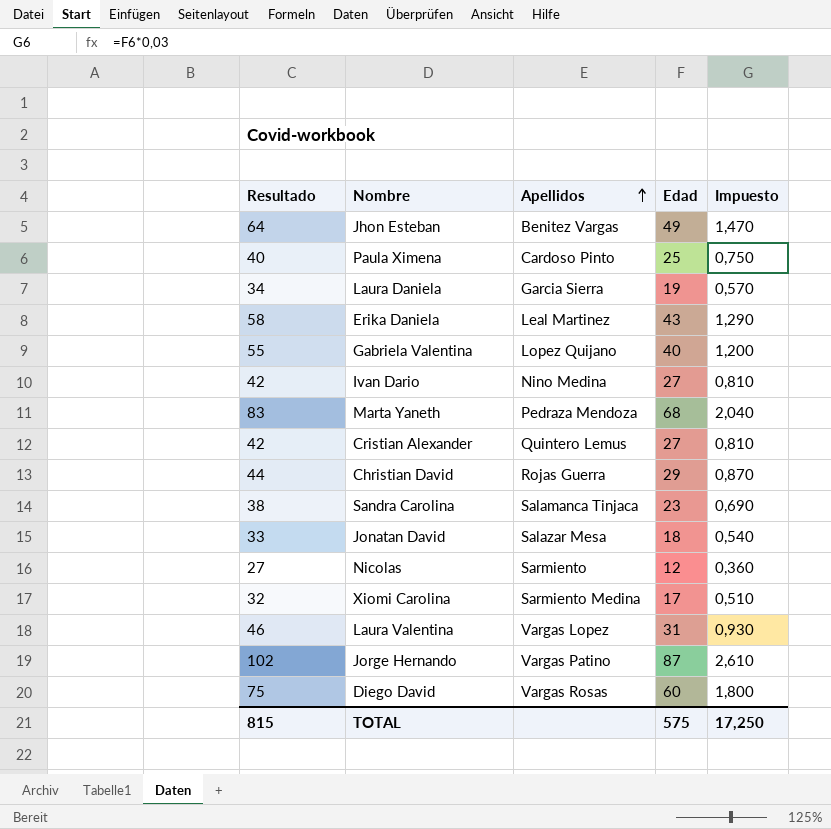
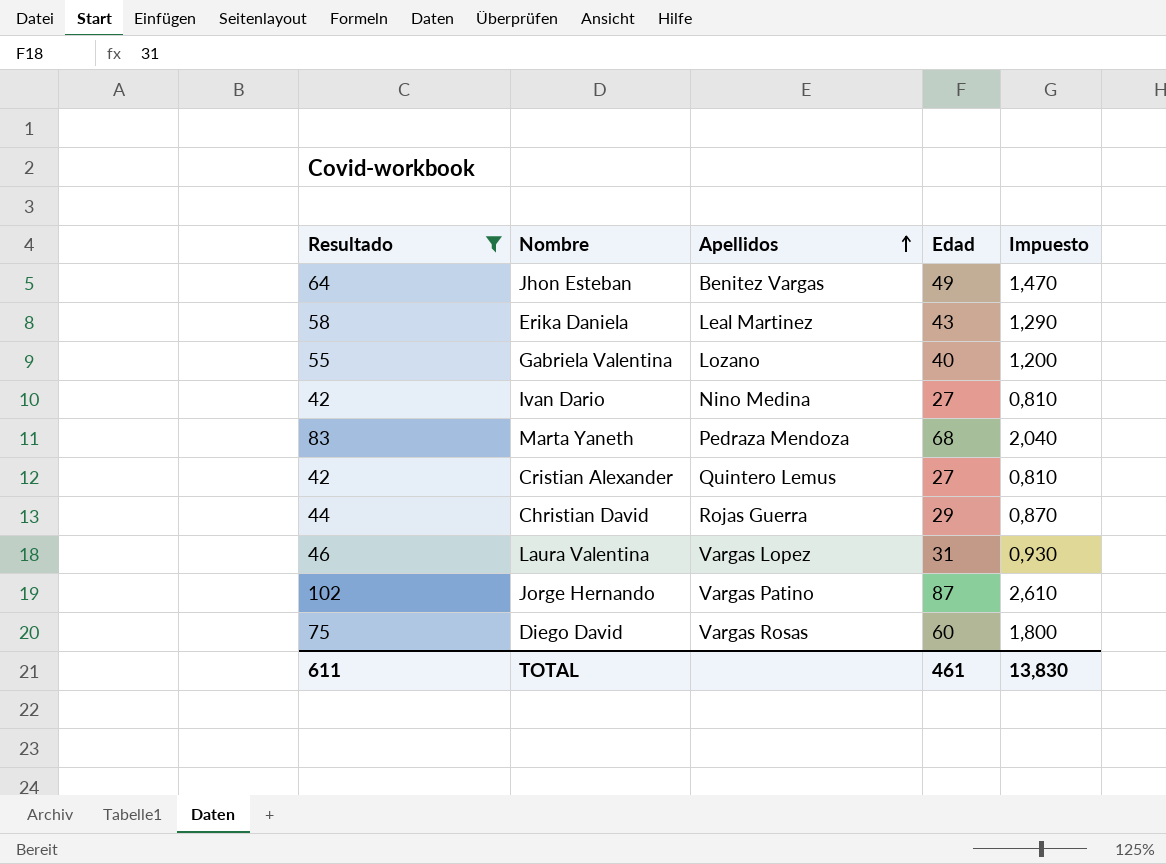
filter: none -> Resultado >= 42
Gabriela Valentina | Apellidos: Lopez Quijano -> Lozano
TOTAL | Resultado: 815 -> 611
TOTAL | Edad: 575 -> 461
TOTAL | Impuesto: 17,250 -> 13,830

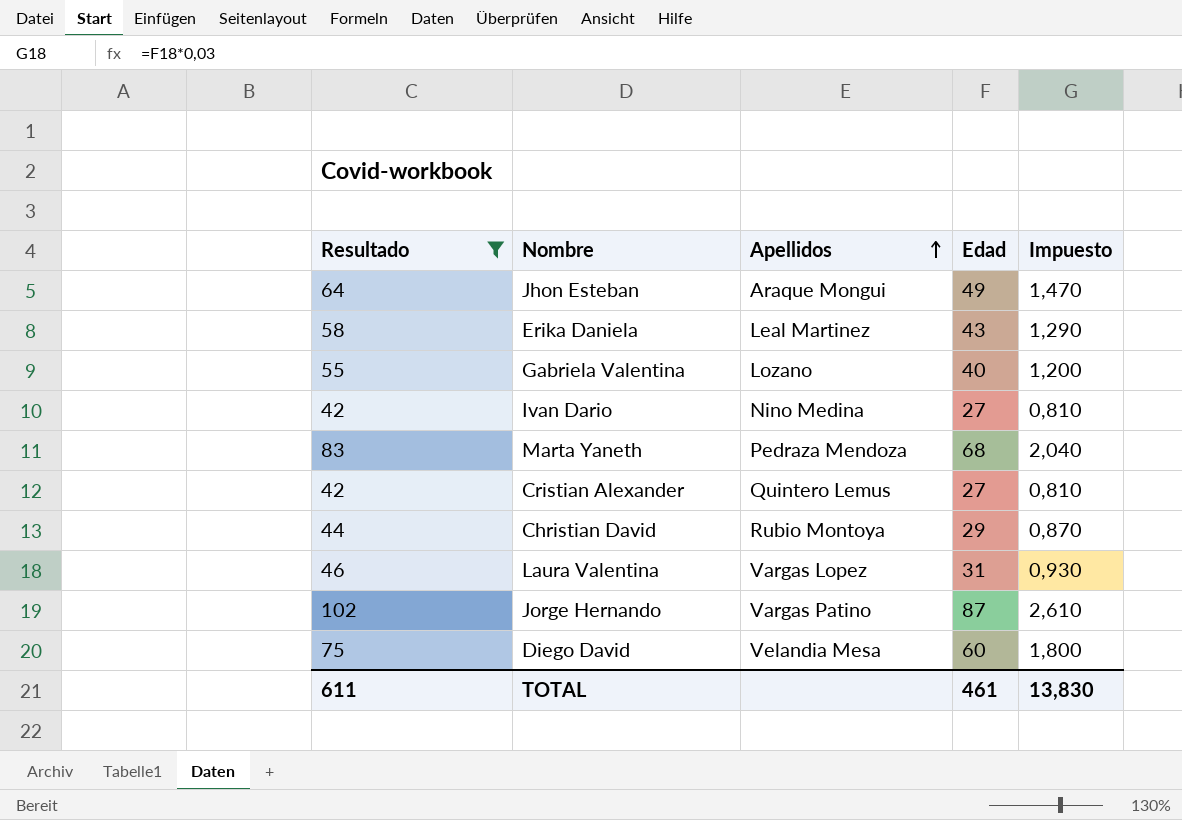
Jhon Esteban | Apellidos: Benitez Vargas -> Araque Mongui
Christian David | Apellidos: Rojas Guerra -> Rubio Montoya
Diego David | Apellidos: Vargas Rosas -> Velandia Mesa

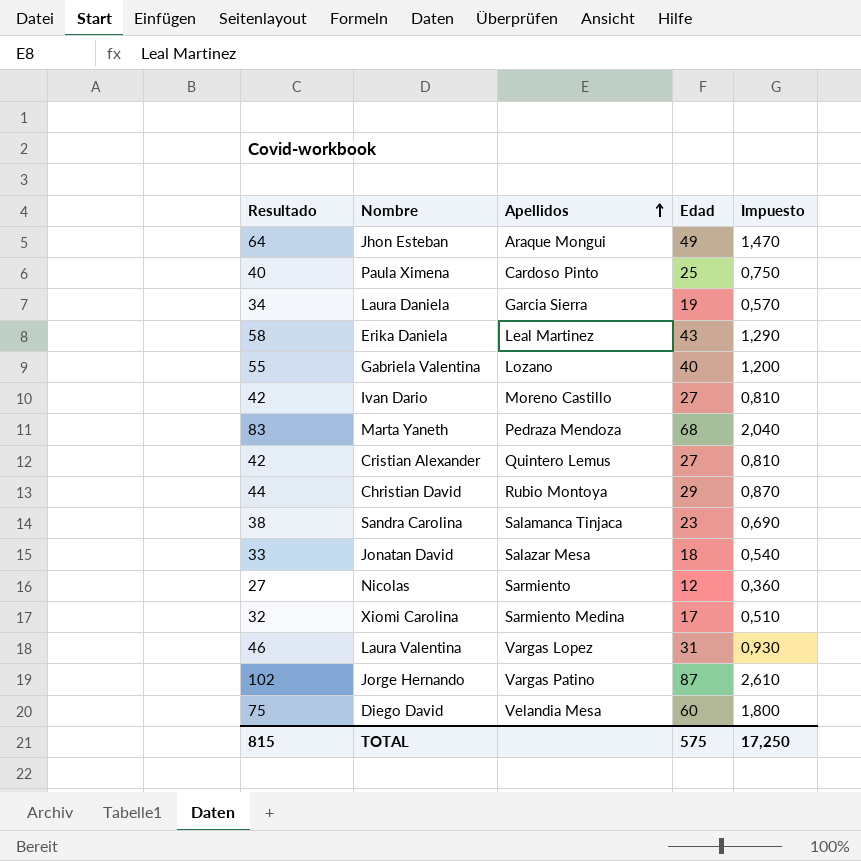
filter: Resultado >= 42 -> none
Ivan Dario | Apellidos: Nino Medina -> Moreno Castillo
TOTAL | Resultado: 611 -> 815
TOTAL | Edad: 461 -> 575
TOTAL | Impuesto: 13,830 -> 17,250

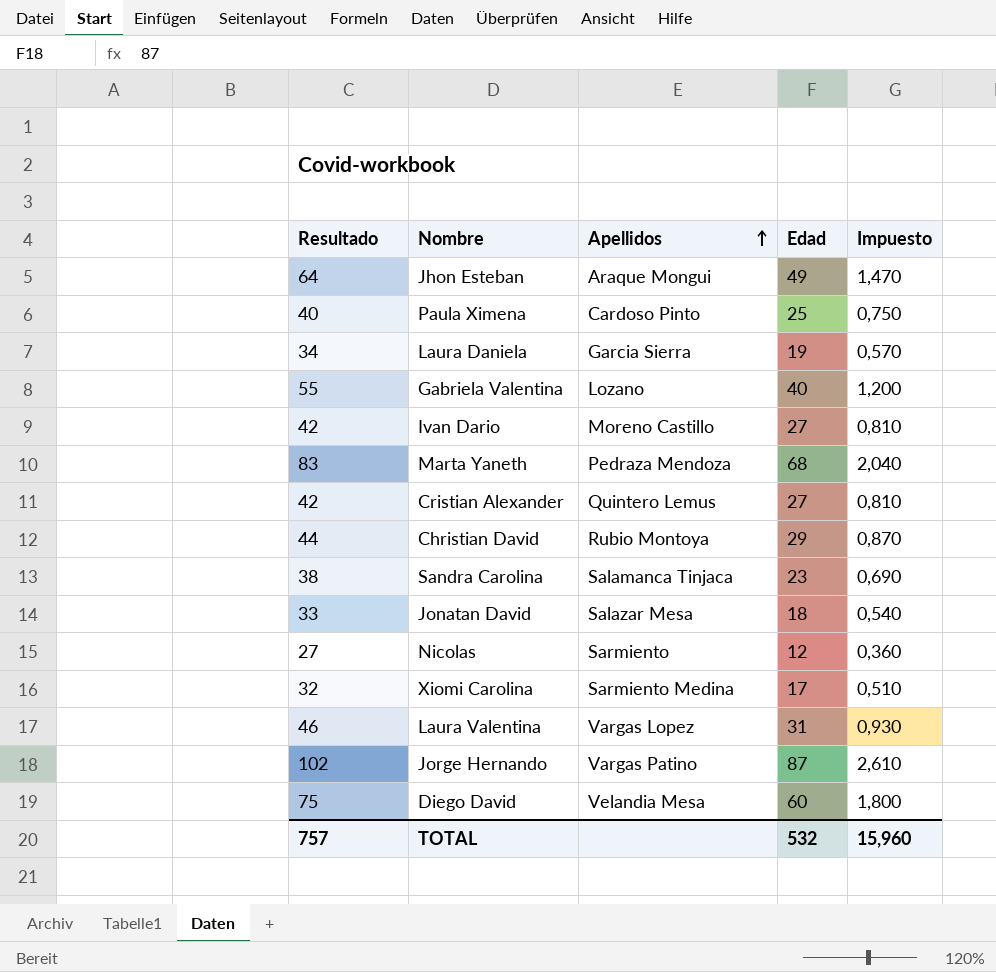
row Erika Daniela: 58 | Leal Martinez | 43 | 1,290 -> none
TOTAL | Resultado: 815 -> 757
TOTAL | Edad: 575 -> 532
TOTAL | Impuesto: 17,250 -> 15,960

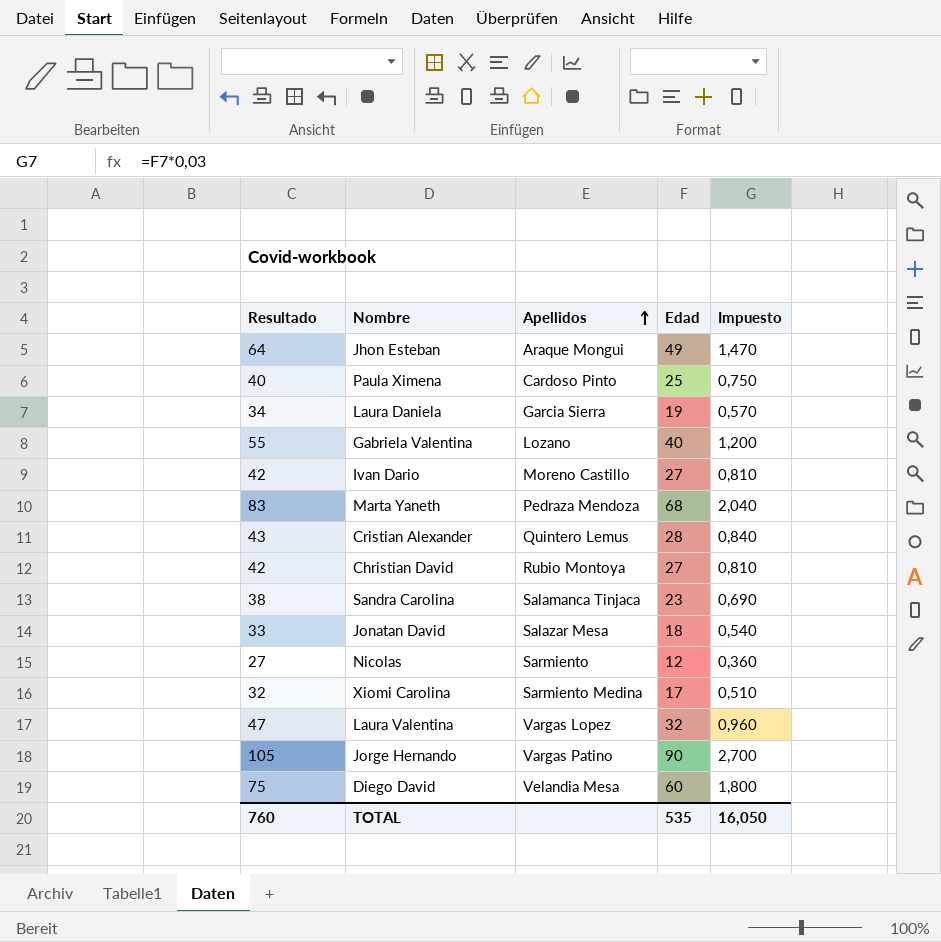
Cristian Alexander | Resultado: 42 -> 43
Cristian Alexander | Edad: 27 -> 28
Cristian Alexander | Impuesto: 0,810 -> 0,840
Christian David | Resultado: 44 -> 42
Christian David | Edad: 29 -> 27
Christian David | Impuesto: 0,870 -> 0,810
Laura Valentina | Resultado: 46 -> 47
Laura Valentina | Edad: 31 -> 32
Laura Valentina | Impuesto: 0,930 -> 0,960
Jorge Hernando | Resultado: 102 -> 105
Jorge Hernando | Edad: 87 -> 90
Jorge Hernando | Impuesto: 2,610 -> 2,700
TOTAL | Resultado: 757 -> 760
TOTAL | Edad: 532 -> 535
TOTAL | Impuesto: 15,960 -> 16,050

